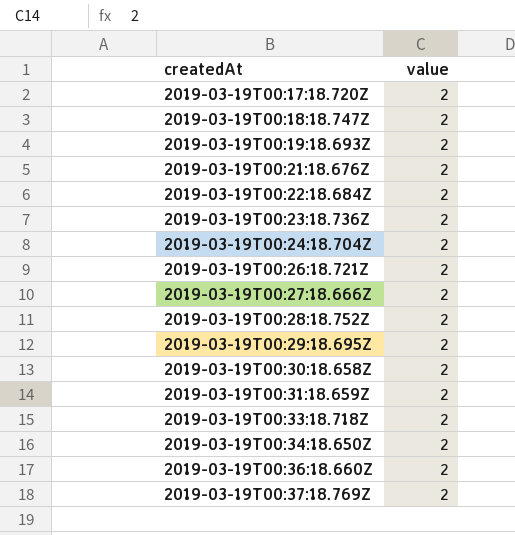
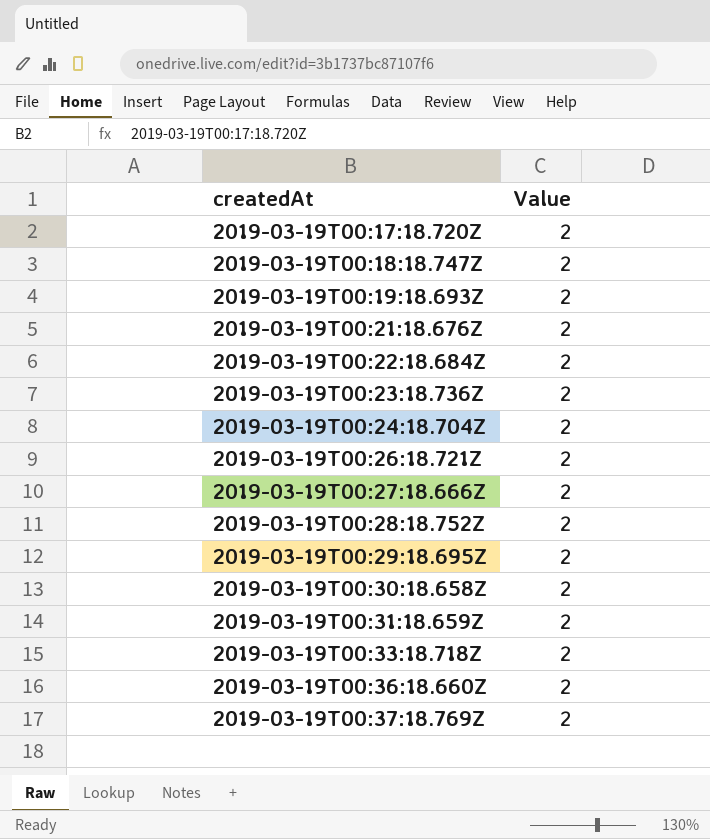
column name: value -> Value
row 2019-03-19T00:34:18.650Z: 2 -> none

